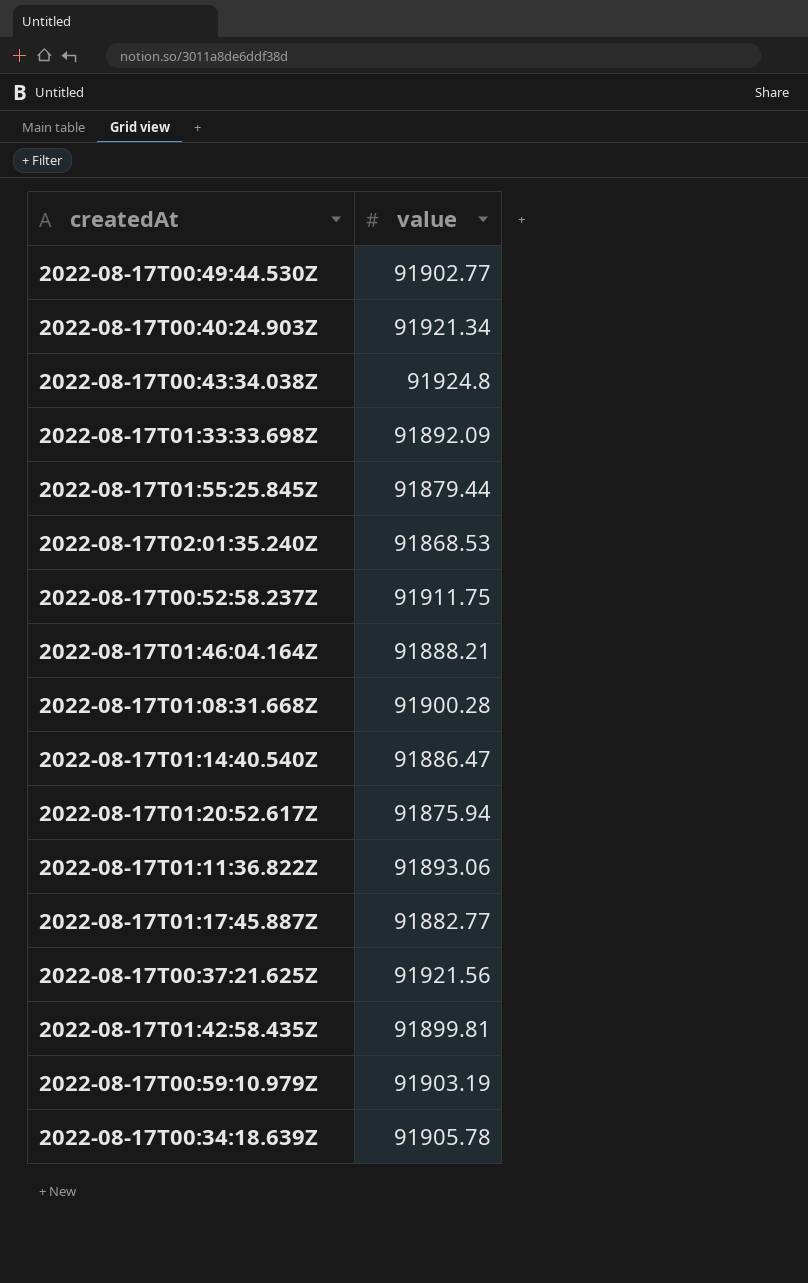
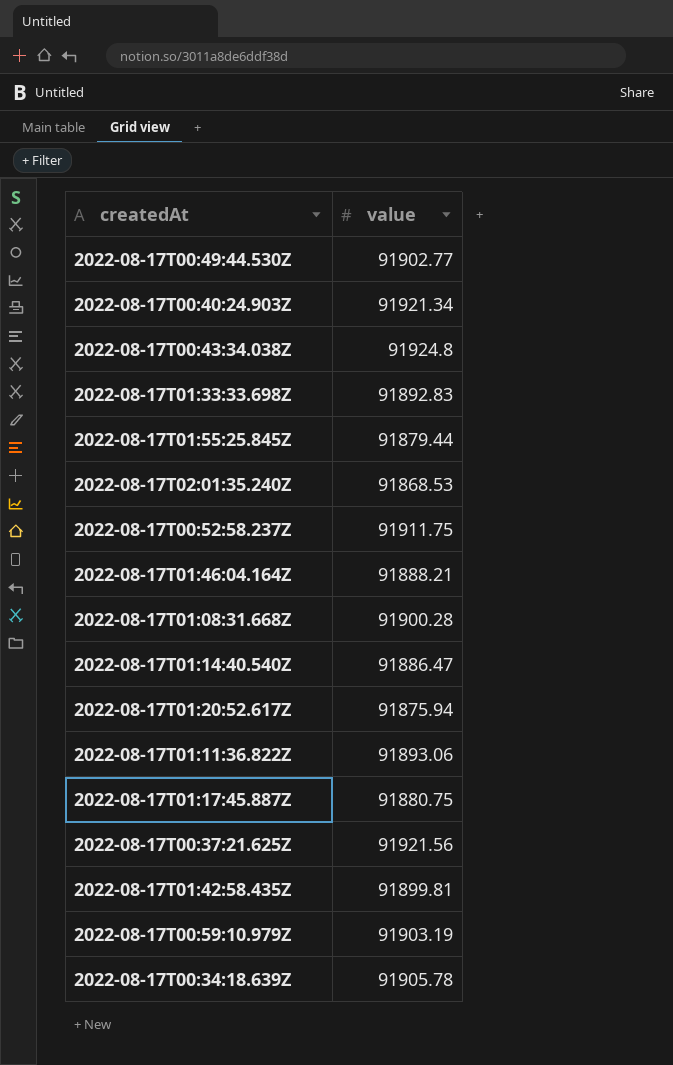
2022-08-17T01:33:33.698Z | value: 91892.09 -> 91892.83
2022-08-17T01:17:45.887Z | value: 91882.77 -> 91880.75

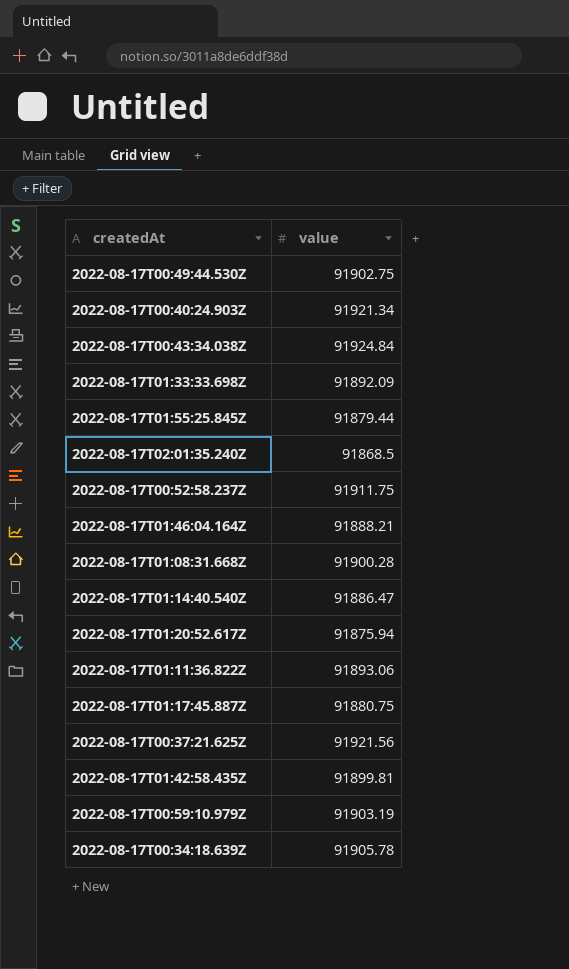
2022-08-17T00:49:44.530Z | value: 91902.77 -> 91902.75
2022-08-17T00:43:34.038Z | value: 91924.8 -> 91924.84
2022-08-17T01:33:33.698Z | value: 91892.83 -> 91892.09
2022-08-17T02:01:35.240Z | value: 91868.53 -> 91868.5

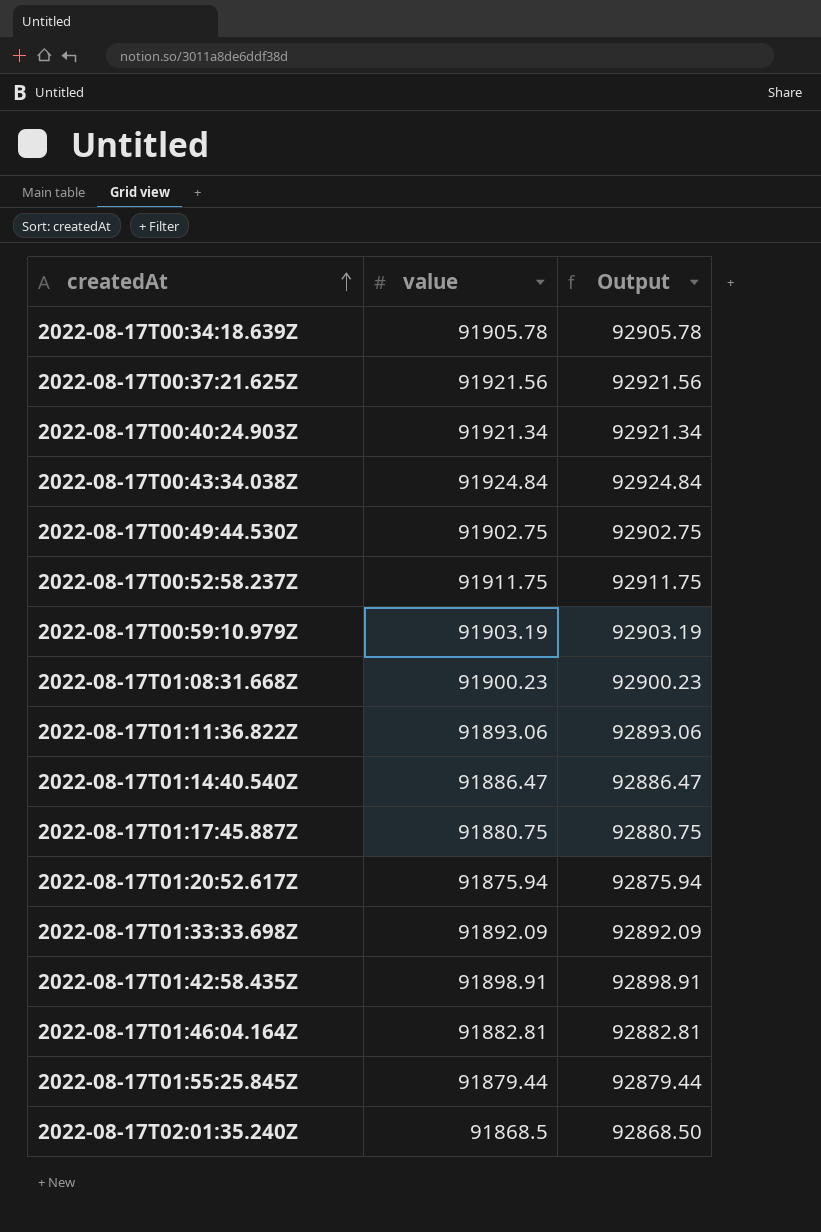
row order: none -> createdAt ascending
column Output | formula: none -> [value] + 1000
2022-08-17T01:08:31.668Z | value: 91900.28 -> 91900.23
2022-08-17T01:42:58.435Z | value: 91899.81 -> 91898.91
2022-08-17T01:46:04.164Z | value: 91888.21 -> 91882.81

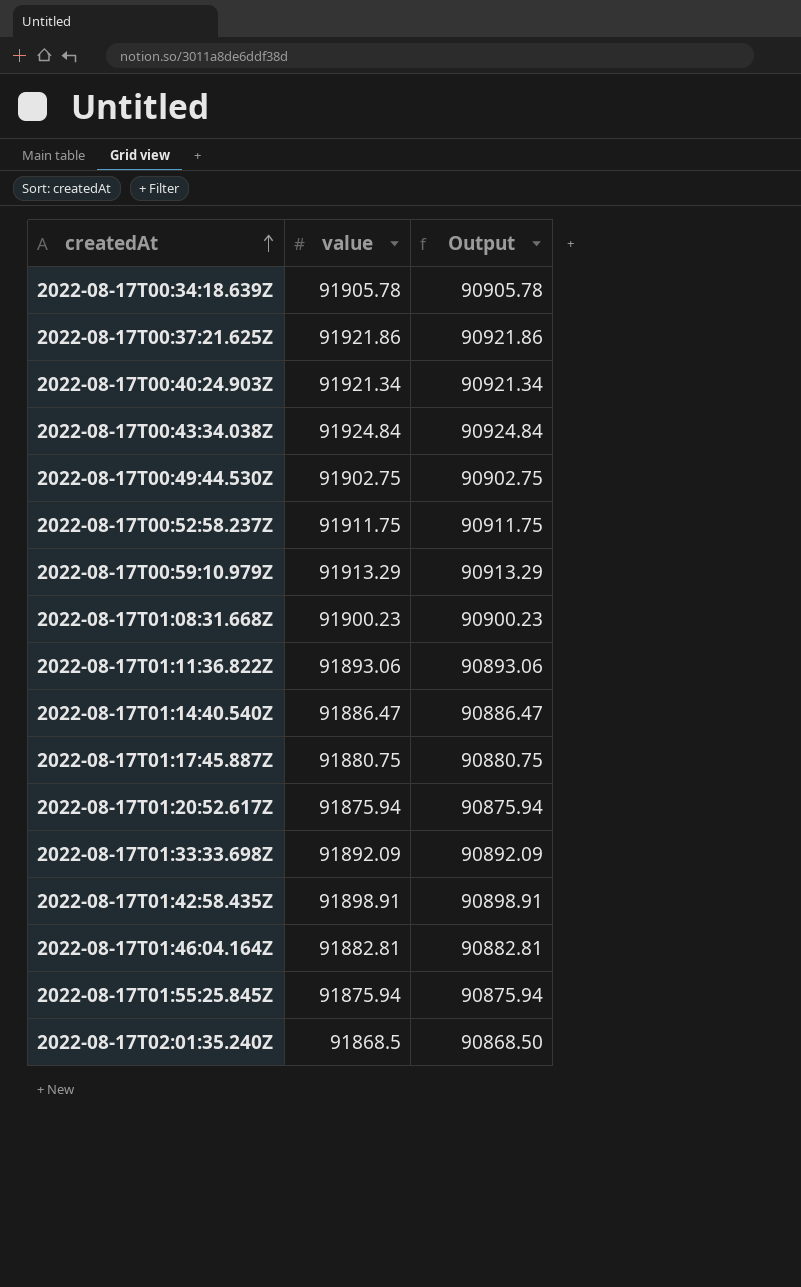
column Output | formula: [value] + 1000 -> [value] - 1000
2022-08-17T00:37:21.625Z | value: 91921.56 -> 91921.86
2022-08-17T00:59:10.979Z | value: 91903.19 -> 91913.29
2022-08-17T01:55:25.845Z | value: 91879.44 -> 91875.94

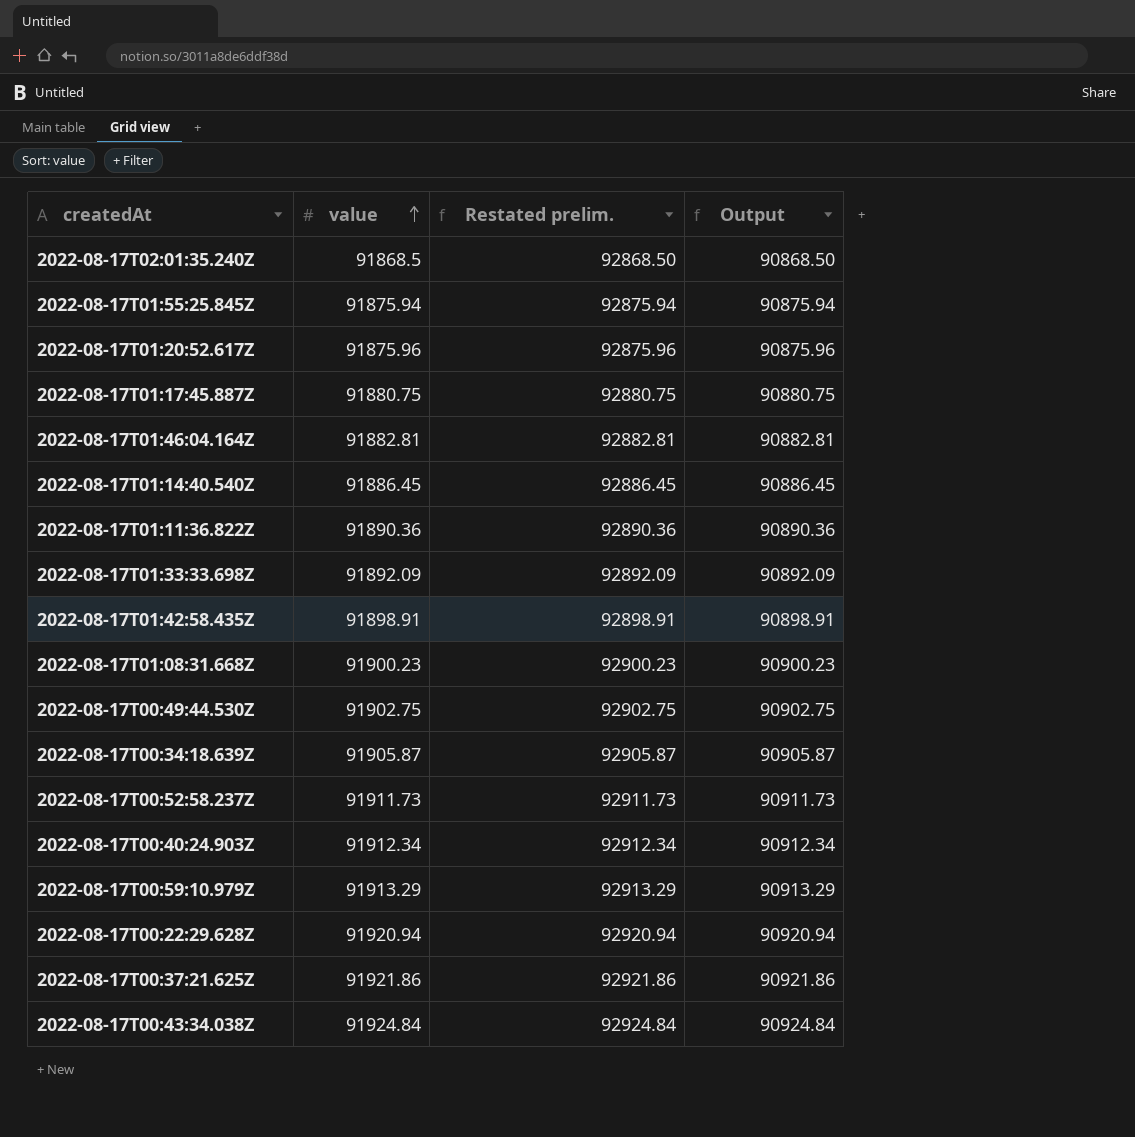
row order: createdAt ascending -> value ascending
column Restated prelim. | formula: none -> [value] + 1000
2022-08-17T01:20:52.617Z | value: 91875.94 -> 91875.96
2022-08-17T01:20:52.617Z | Output: 90875.94 -> 90875.96
2022-08-17T01:14:40.540Z | value: 91886.47 -> 91886.45
2022-08-17T01:14:40.540Z | Output: 90886.47 -> 90886.45
2022-08-17T01:11:36.822Z | value: 91893.06 -> 91890.36
2022-08-17T01:11:36.822Z | Output: 90893.06 -> 90890.36
2022-08-17T00:34:18.639Z | value: 91905.78 -> 91905.87
2022-08-17T00:34:18.639Z | Output: 90905.78 -> 90905.87
2022-08-17T00:52:58.237Z | value: 91911.75 -> 91911.73
2022-08-17T00:52:58.237Z | Output: 90911.75 -> 90911.73
2022-08-17T00:40:24.903Z | value: 91921.34 -> 91912.34
2022-08-17T00:40:24.903Z | Output: 90921.34 -> 90912.34
row 2022-08-17T00:22:29.628Z: none -> 91920.94 | 92920.94 | 90920.94

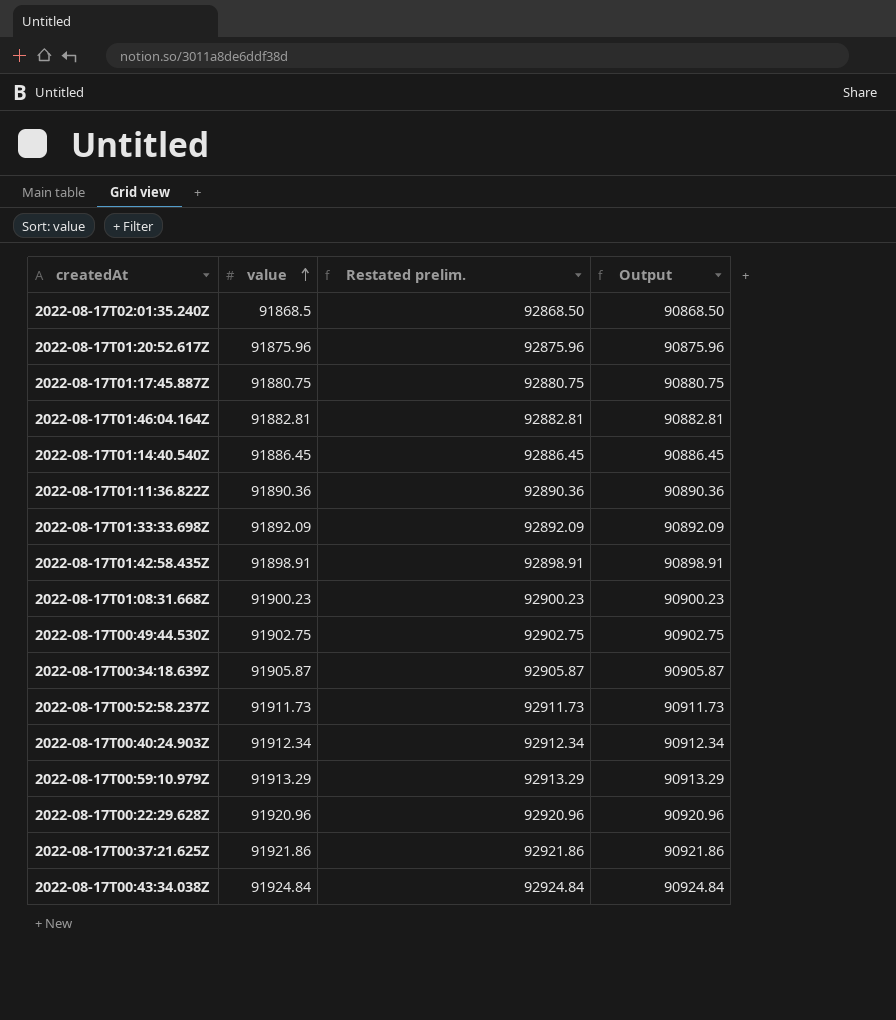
row 2022-08-17T01:55:25.845Z: 91875.94 | 92875.94 | 90875.94 -> none
2022-08-17T00:22:29.628Z | value: 91920.94 -> 91920.96
2022-08-17T00:22:29.628Z | Restated prelim.: 92920.94 -> 92920.96
2022-08-17T00:22:29.628Z | Output: 90920.94 -> 90920.96

